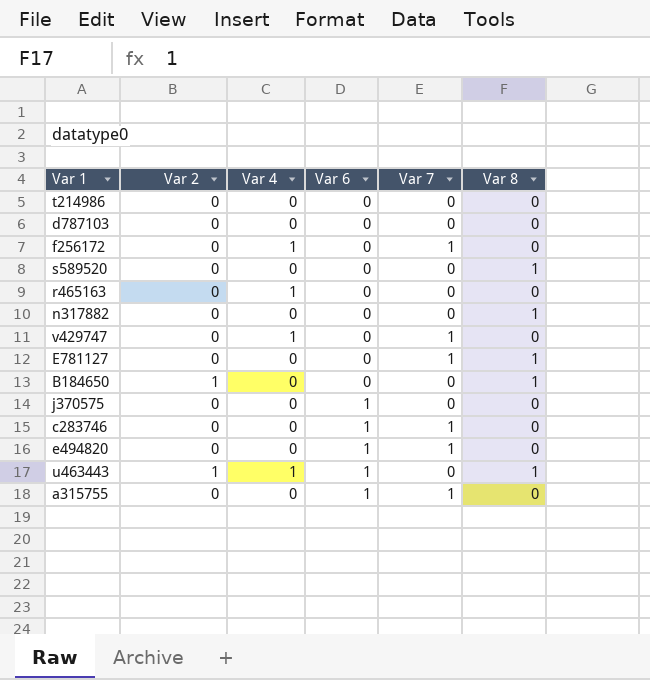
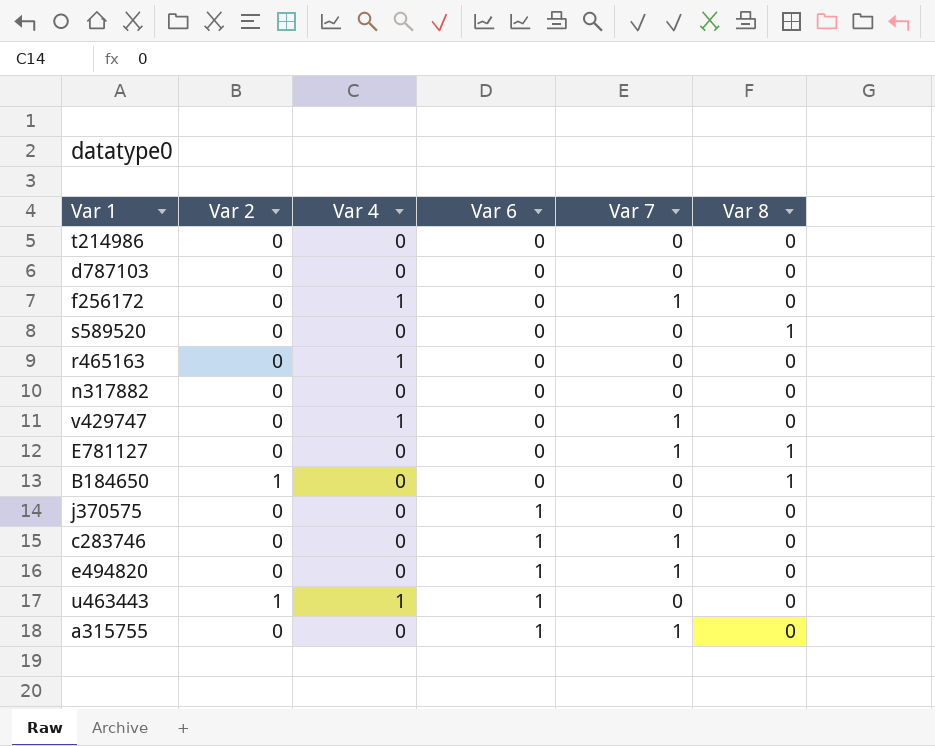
n317882 | Var 8: 1 -> 0
u463443 | Var 8: 1 -> 0

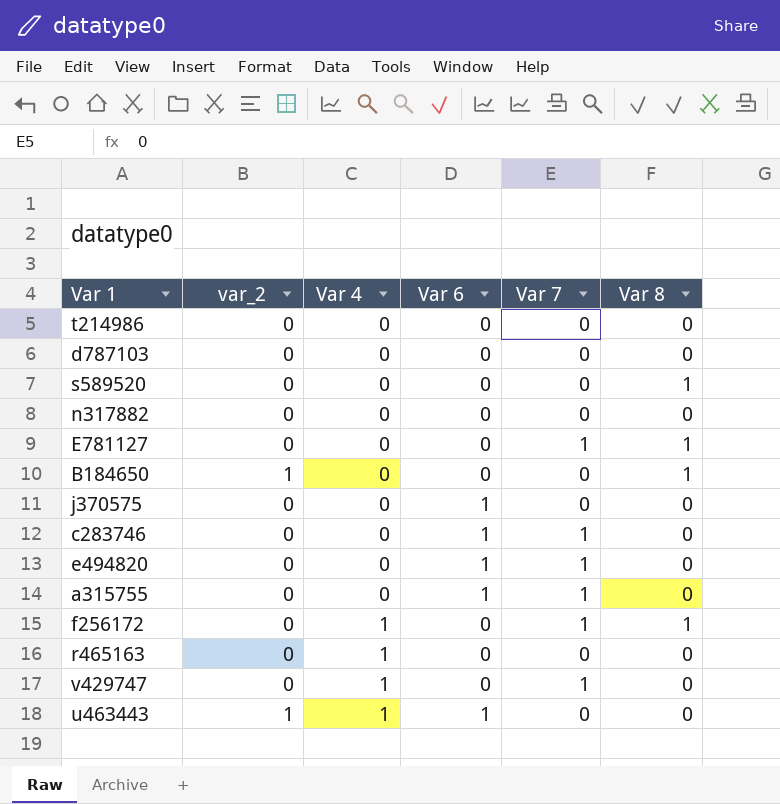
row order: Var 6 ascending -> Var 4 ascending
column name: Var 2 -> var_2
f256172 | Var 8: 0 -> 1

